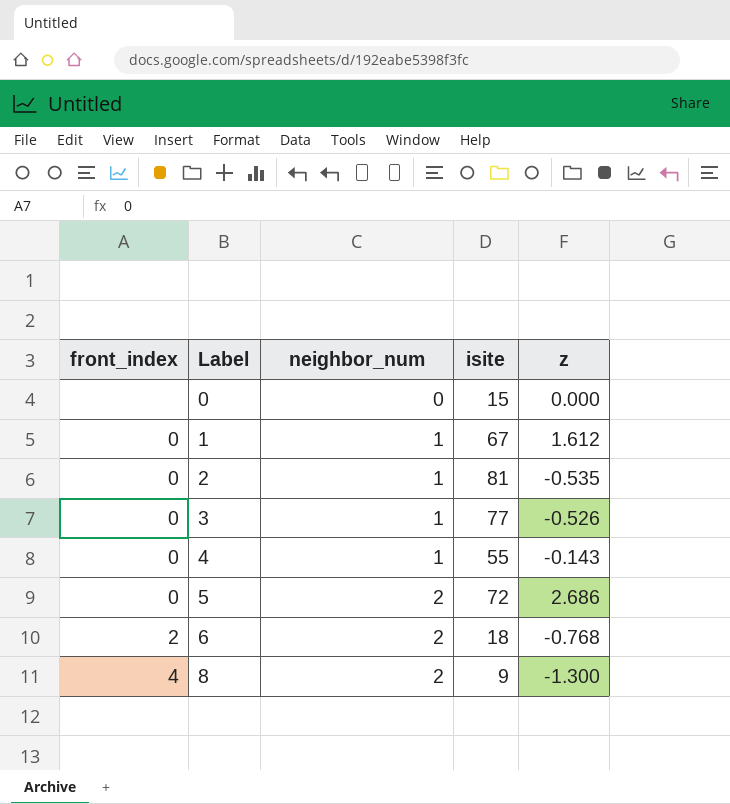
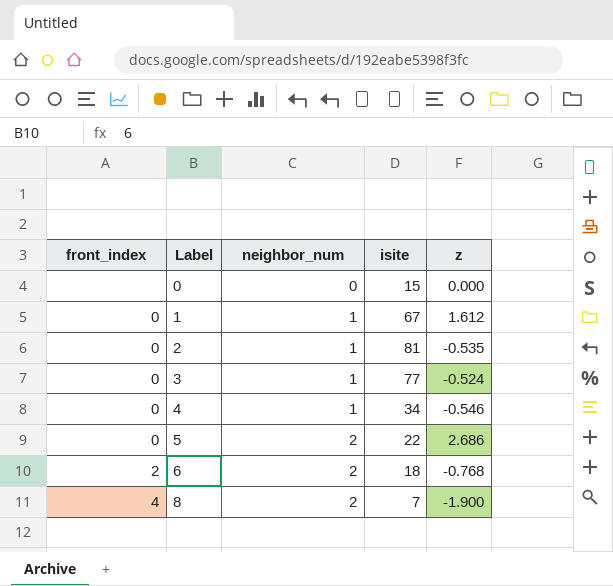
3 | z: -0.526 -> -0.524
4 | isite: 55 -> 34
4 | z: -0.143 -> -0.546
5 | isite: 72 -> 22
8 | isite: 9 -> 7
8 | z: -1.300 -> -1.900

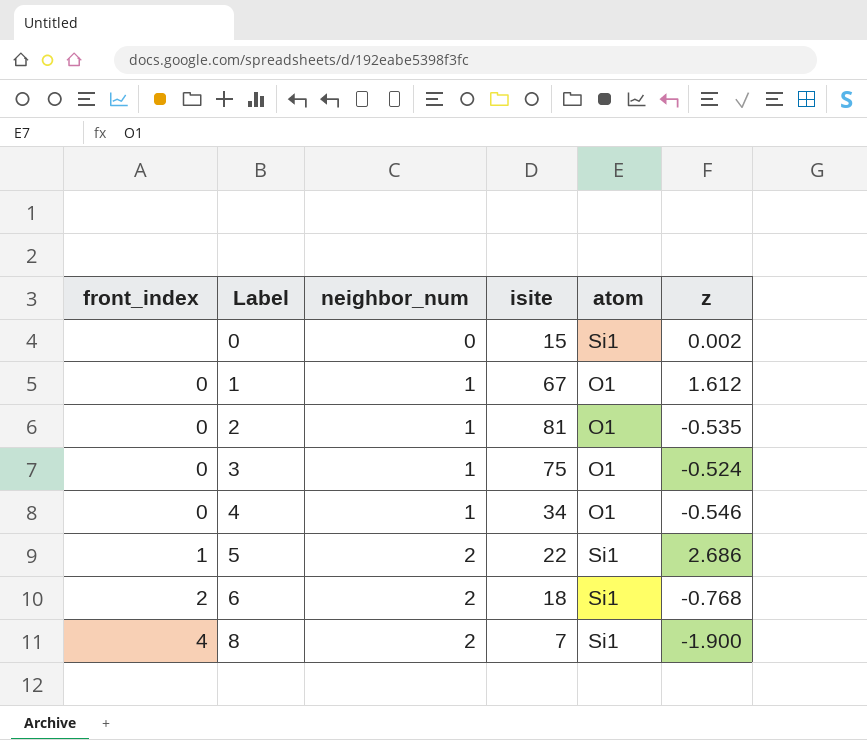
column atom | position: none -> 5
0 | z: 0.000 -> 0.002
3 | isite: 77 -> 75
5 | front_index: 0 -> 1

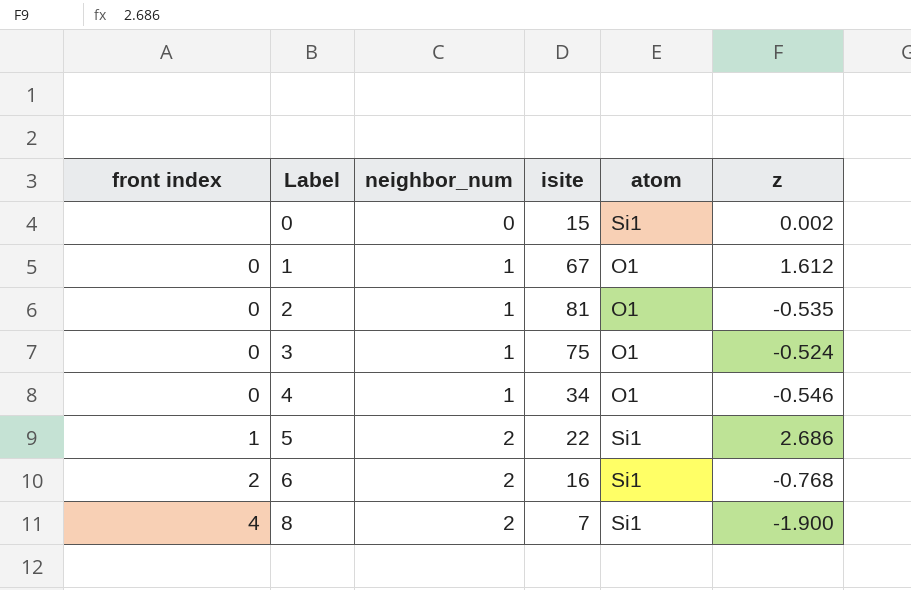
column name: front_index -> front index
6 | isite: 18 -> 16

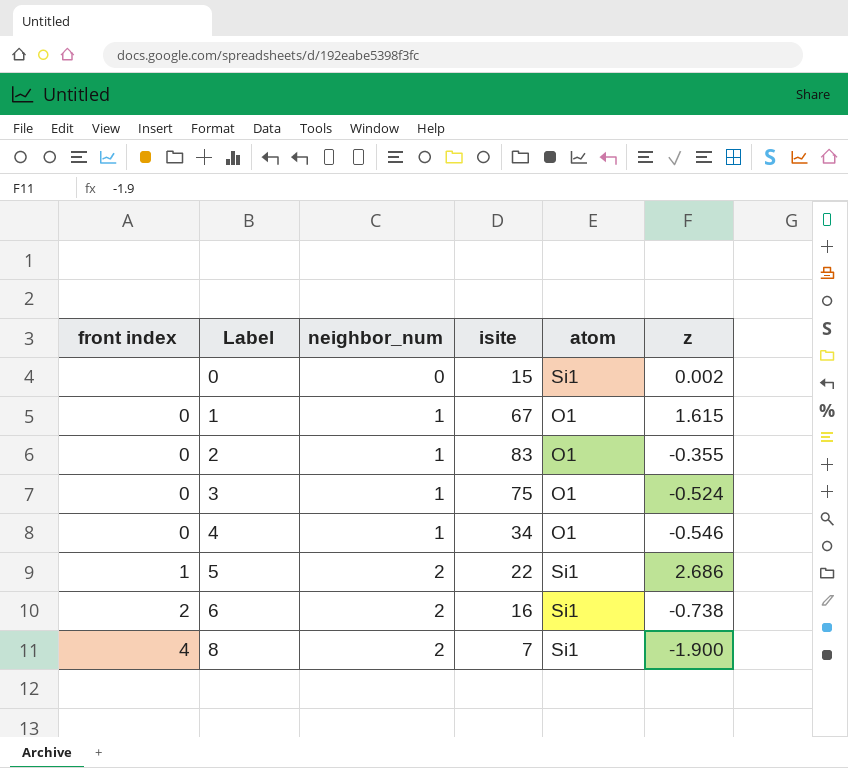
1 | z: 1.612 -> 1.615
2 | isite: 81 -> 83
2 | z: -0.535 -> -0.355
6 | z: -0.768 -> -0.738

